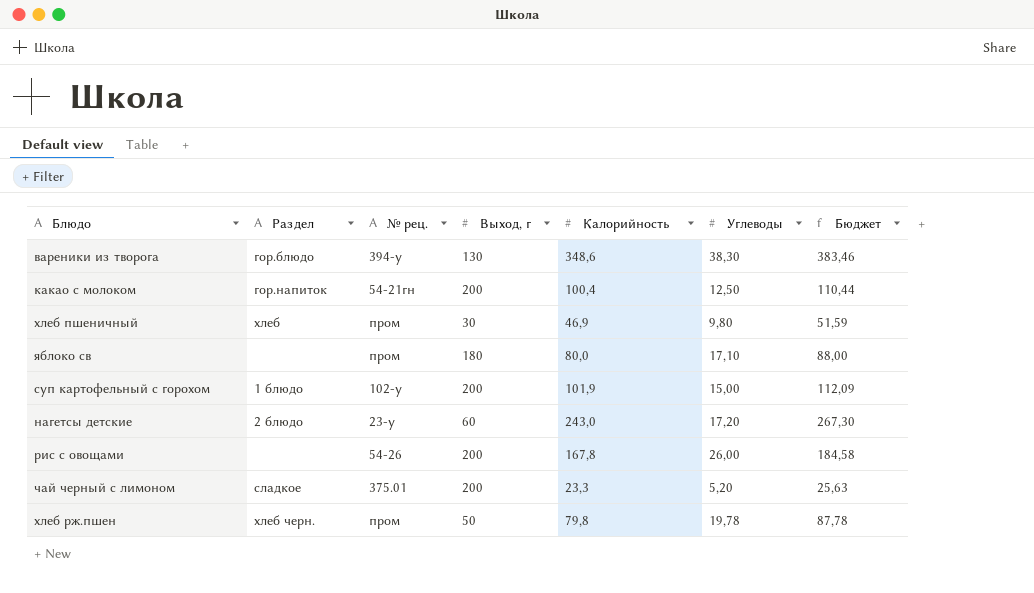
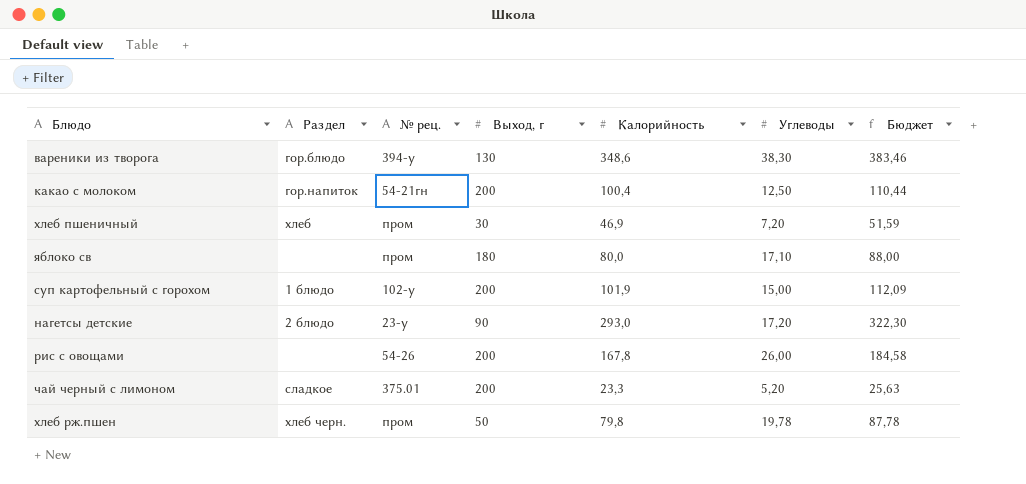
хлеб пшеничный | Углеводы: 9,80 -> 7,20
нагетсы детские | Выход, г: 60 -> 90
нагетсы детские | Калорийность: 243,0 -> 293,0
нагетсы детские | Бюджет: 267,30 -> 322,30

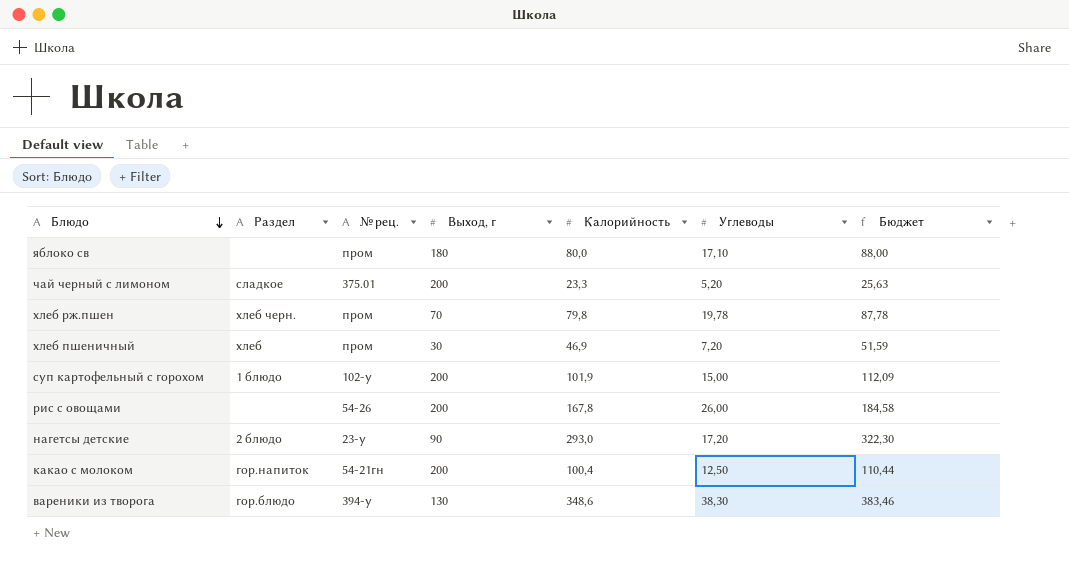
row order: none -> Блюдо descending
хлеб рж.пшен | Выход, г: 50 -> 70

